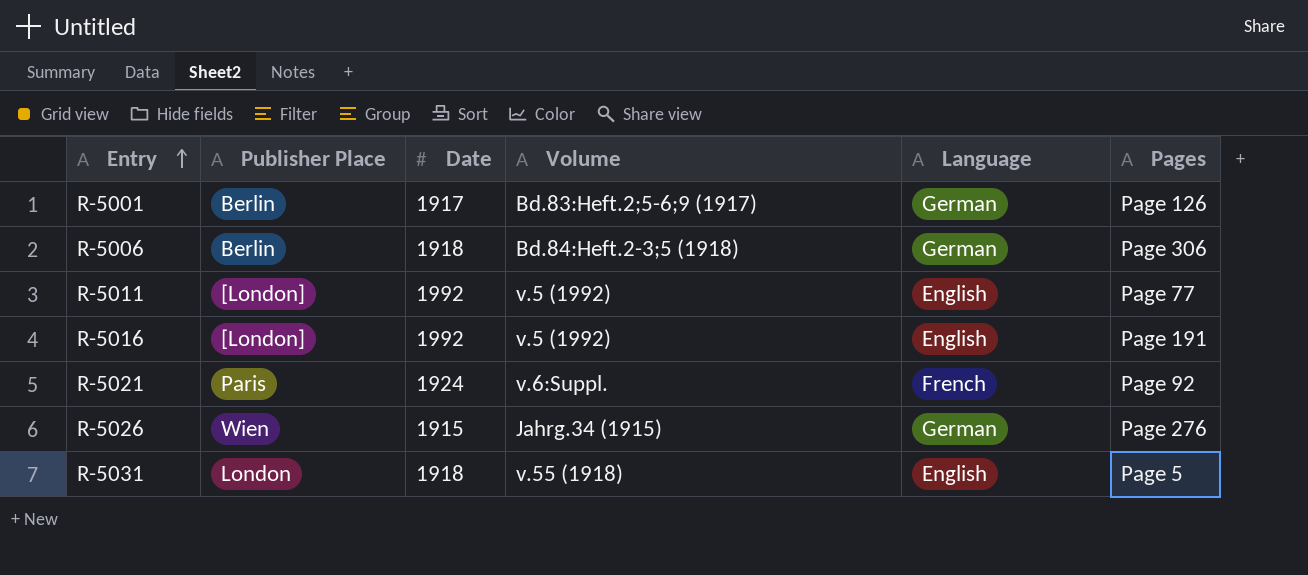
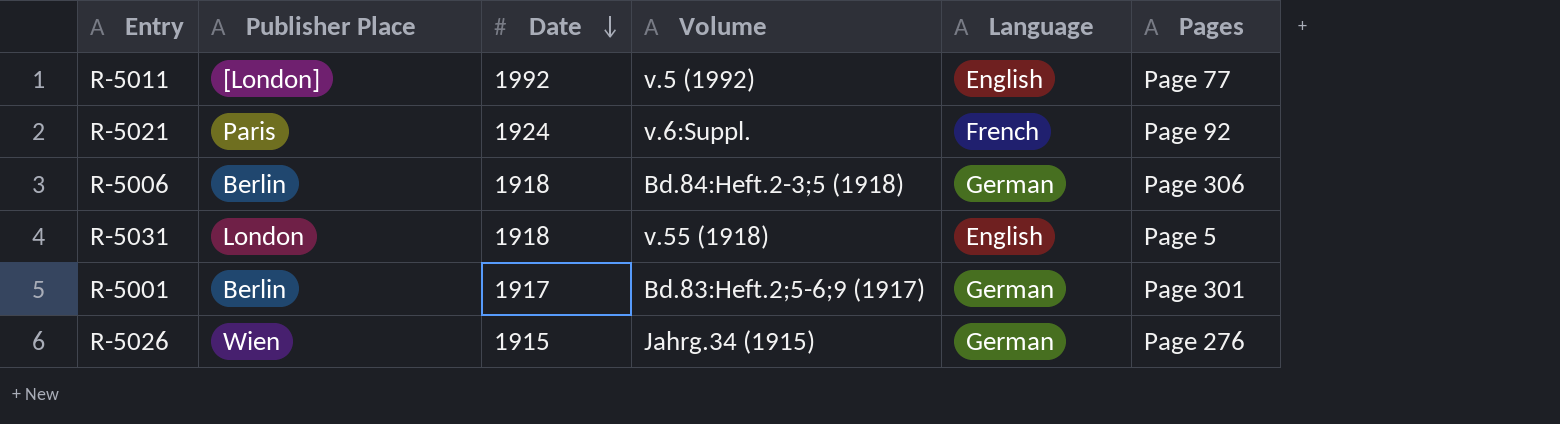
row order: Entry ascending -> Date descending
row R-5016: [London] | 1992 | v.5 (1992) | English | Page 191 -> none
R-5001 | Pages: Page 126 -> Page 301

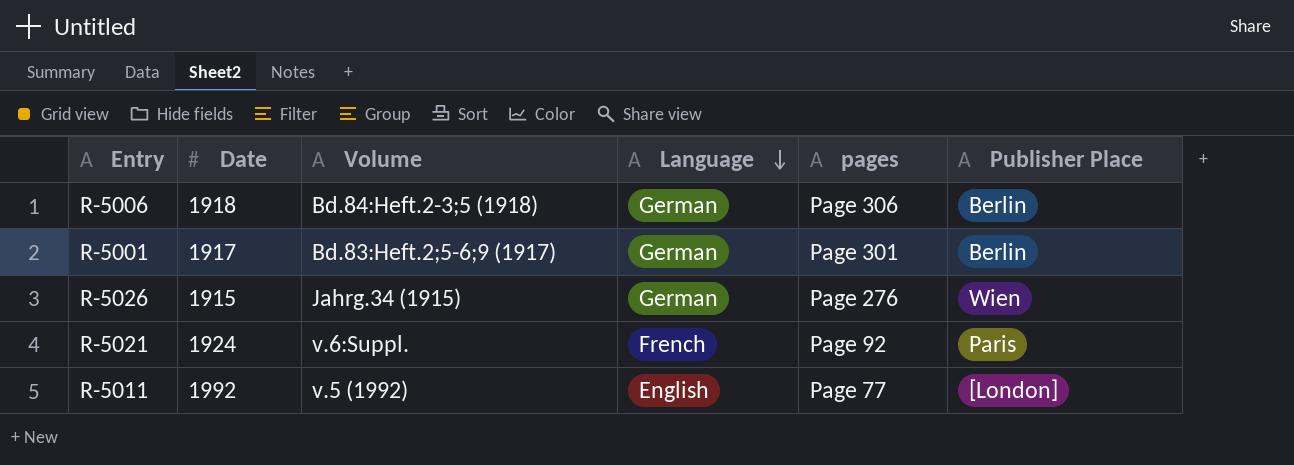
row order: Date descending -> Language descending
column name: Pages -> pages
column Publisher Place | position: 2 -> 6
row R-5031: London | 1918 | v.55 (1918) | English | Page 5 -> none

